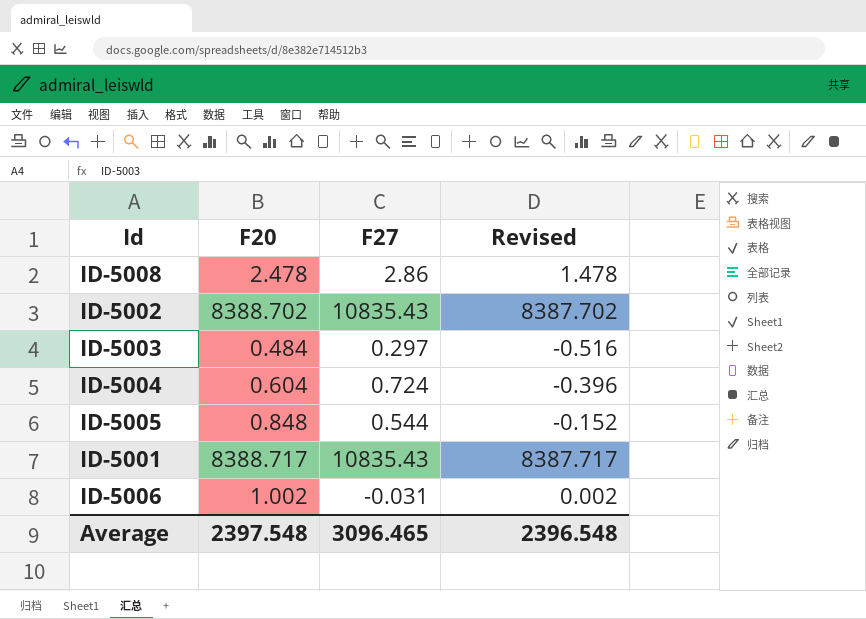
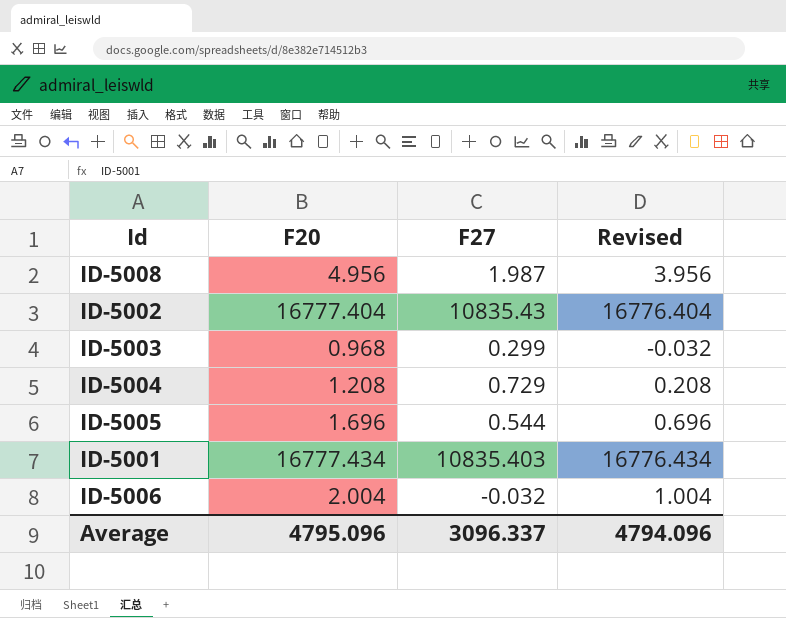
ID-5008 | F20: 2.478 -> 4.956
ID-5008 | F27: 2.86 -> 1.987
ID-5008 | Revised: 1.478 -> 3.956
ID-5002 | F20: 8388.702 -> 16777.404
ID-5002 | Revised: 8387.702 -> 16776.404
ID-5003 | F20: 0.484 -> 0.968
ID-5003 | F27: 0.297 -> 0.299
ID-5003 | Revised: -0.516 -> -0.032
ID-5004 | F20: 0.604 -> 1.208
ID-5004 | F27: 0.724 -> 0.729
ID-5004 | Revised: -0.396 -> 0.208
ID-5005 | F20: 0.848 -> 1.696
ID-5005 | Revised: -0.152 -> 0.696
ID-5001 | F20: 8388.717 -> 16777.434
ID-5001 | F27: 10835.43 -> 10835.403
ID-5001 | Revised: 8387.717 -> 16776.434
ID-5006 | F20: 1.002 -> 2.004
ID-5006 | F27: -0.031 -> -0.032
ID-5006 | Revised: 0.002 -> 1.004
Average | F20: 2397.548 -> 4795.096
Average | F27: 3096.465 -> 3096.337
Average | Revised: 2396.548 -> 4794.096

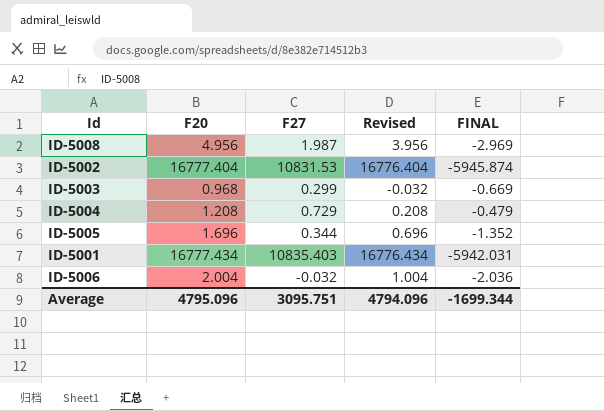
column FINAL | formula: none -> [F27] - [F20]
ID-5002 | F27: 10835.43 -> 10831.53
ID-5005 | F27: 0.544 -> 0.344
Average | F27: 3096.337 -> 3095.751

